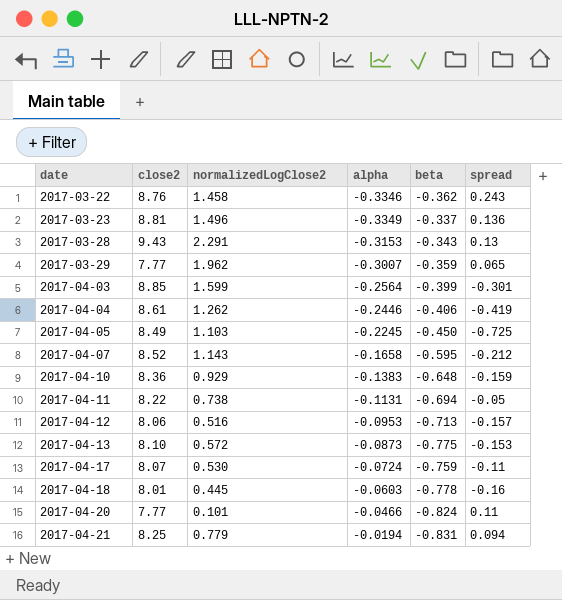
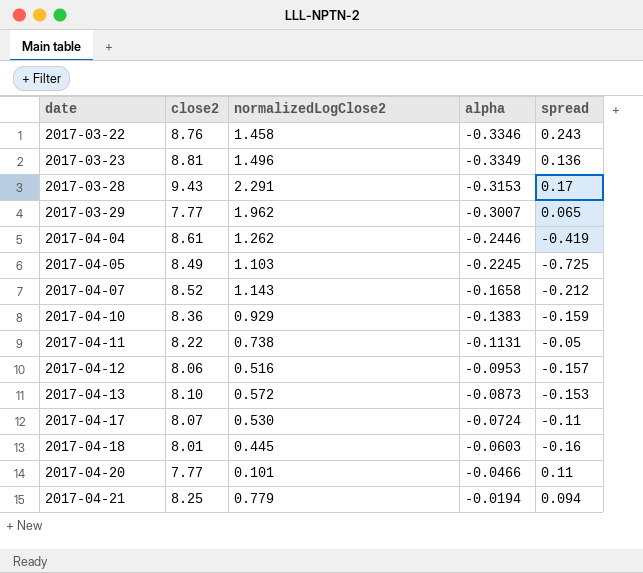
column beta | position: 5 -> none
row 2017-04-03: 8.85 | 1.599 | -0.2564 | -0.399 | -0.301 -> none
2017-03-28 | spread: 0.13 -> 0.17

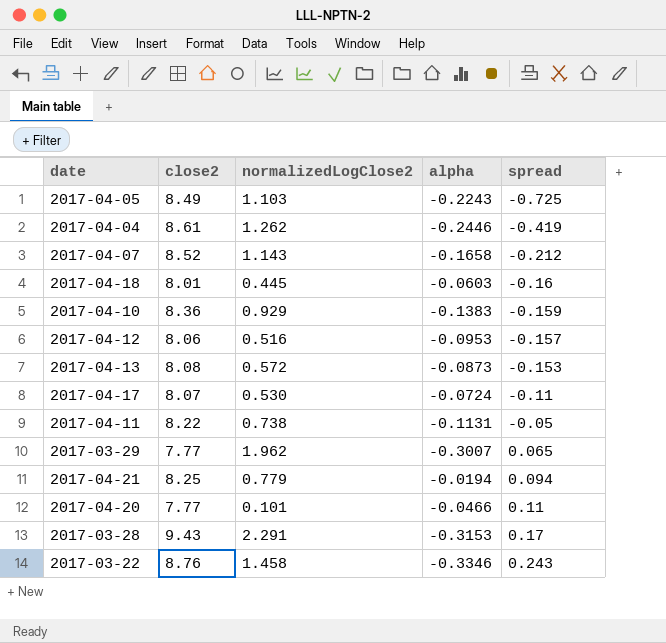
row order: date ascending -> spread ascending
row 2017-03-23: 8.81 | 1.496 | -0.3349 | 0.136 -> none
2017-04-05 | alpha: -0.2245 -> -0.2243
2017-04-13 | close2: 8.10 -> 8.08

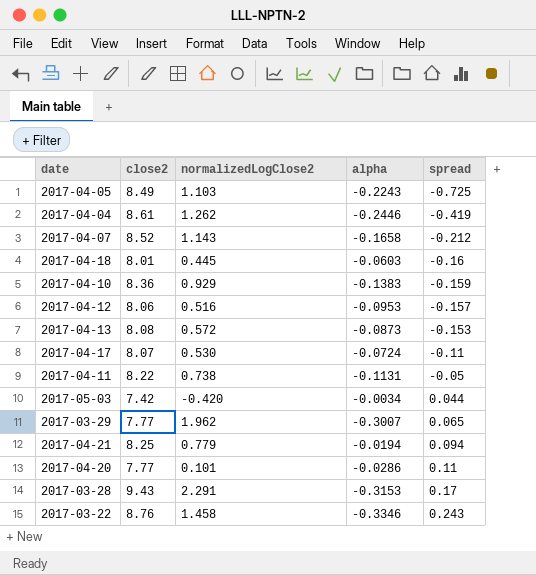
row 2017-05-03: none -> 7.42 | -0.420 | -0.0034 | 0.044
2017-04-20 | alpha: -0.0466 -> -0.0286

